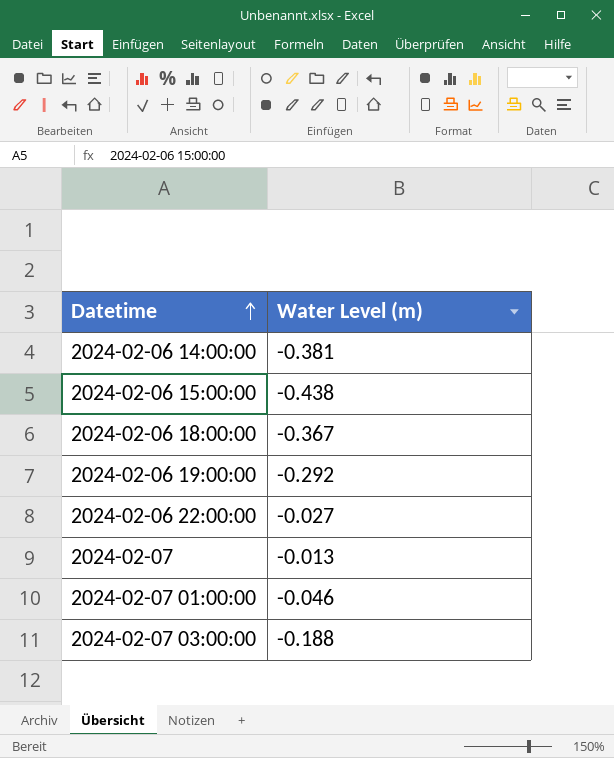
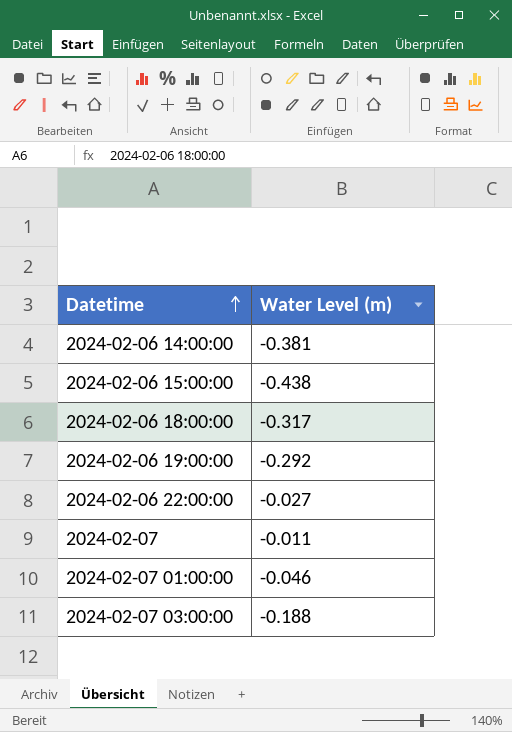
2024-02-06 18:00:00 | Water Level (m): -0.367 -> -0.317
2024-02-07 | Water Level (m): -0.013 -> -0.011

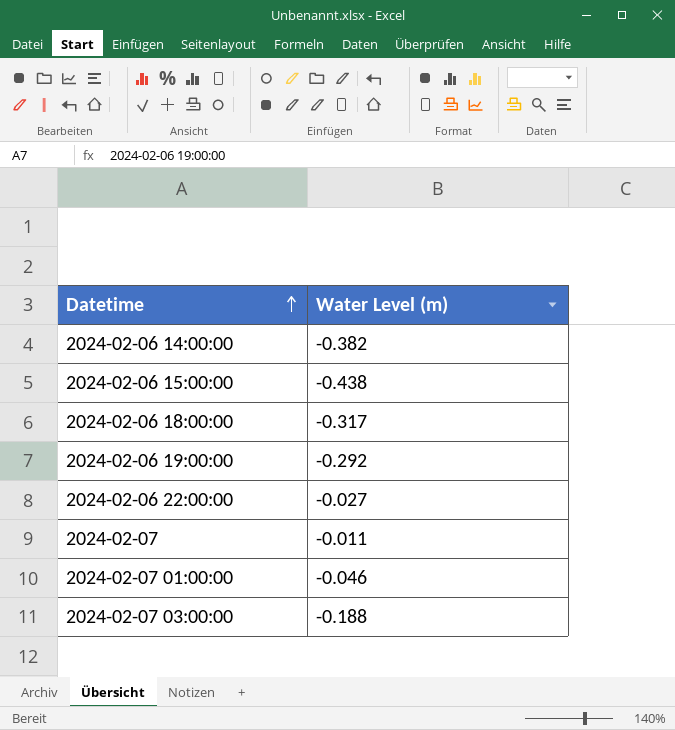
2024-02-06 14:00:00 | Water Level (m): -0.381 -> -0.382

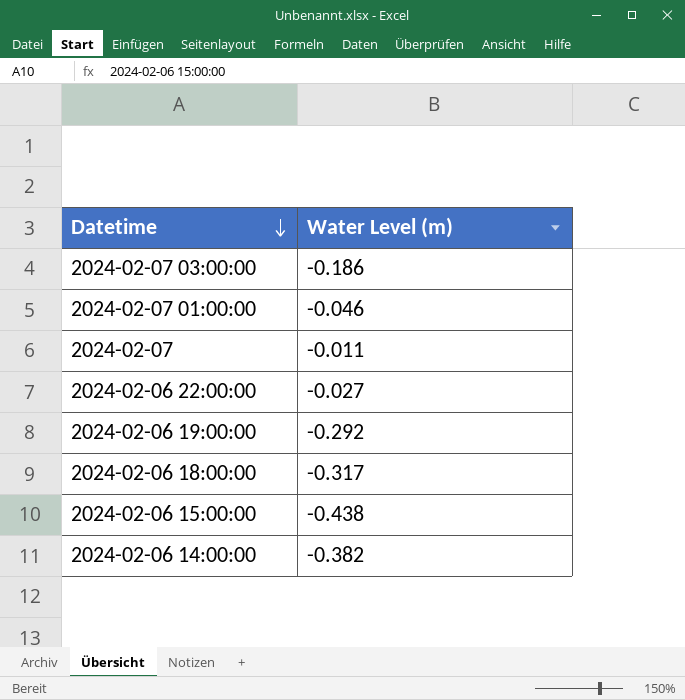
row order: Datetime ascending -> Datetime descending
2024-02-07 03:00:00 | Water Level (m): -0.188 -> -0.186

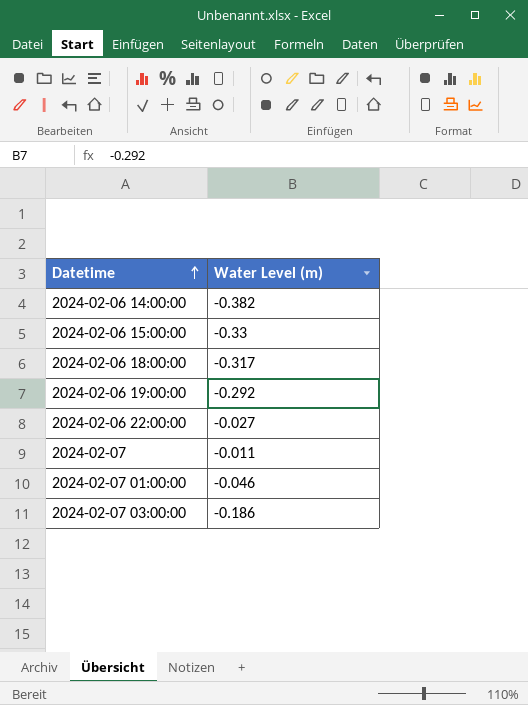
row order: Datetime descending -> Datetime ascending
2024-02-06 15:00:00 | Water Level (m): -0.438 -> -0.33

